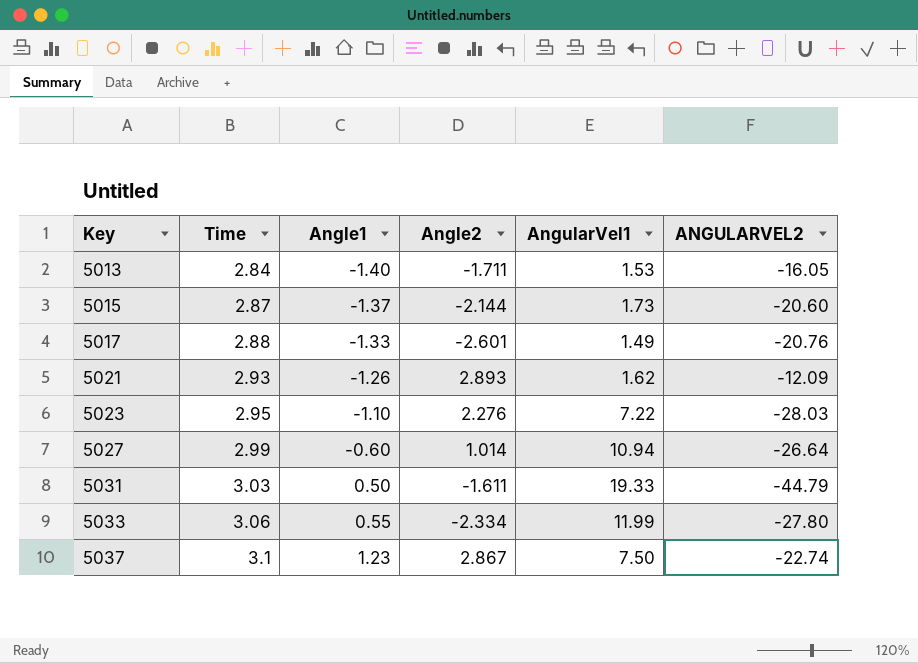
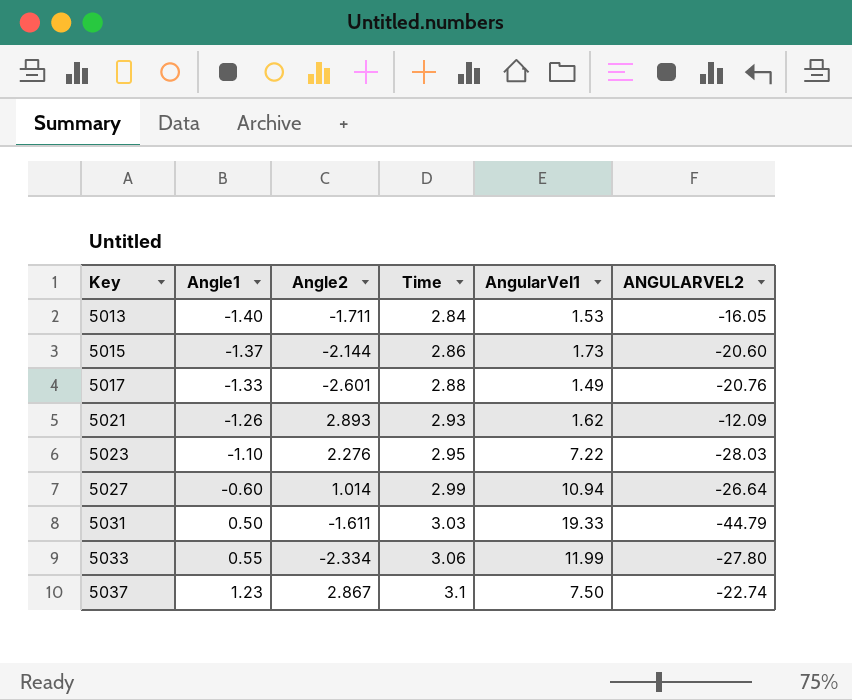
column Time | position: 2 -> 4
5015 | Time: 2.87 -> 2.86

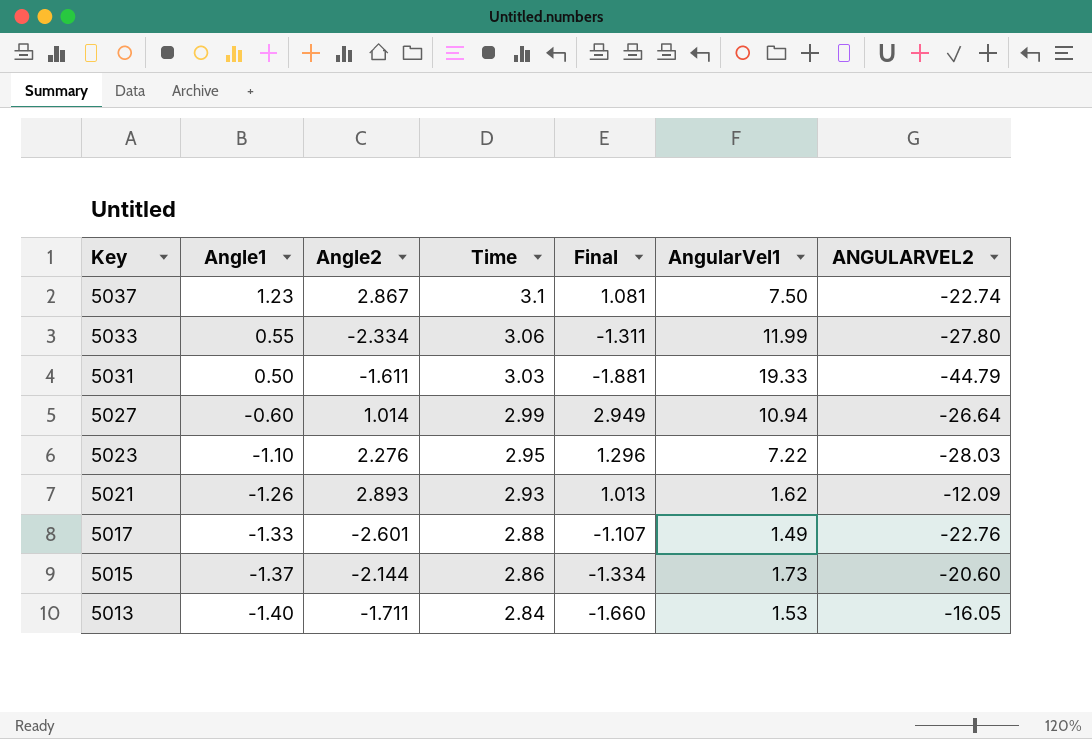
row order: Key ascending -> Key descending
column Final | formula: none -> [Time] / [Angle2]
5017 | ANGULARVEL2: -20.76 -> -22.76

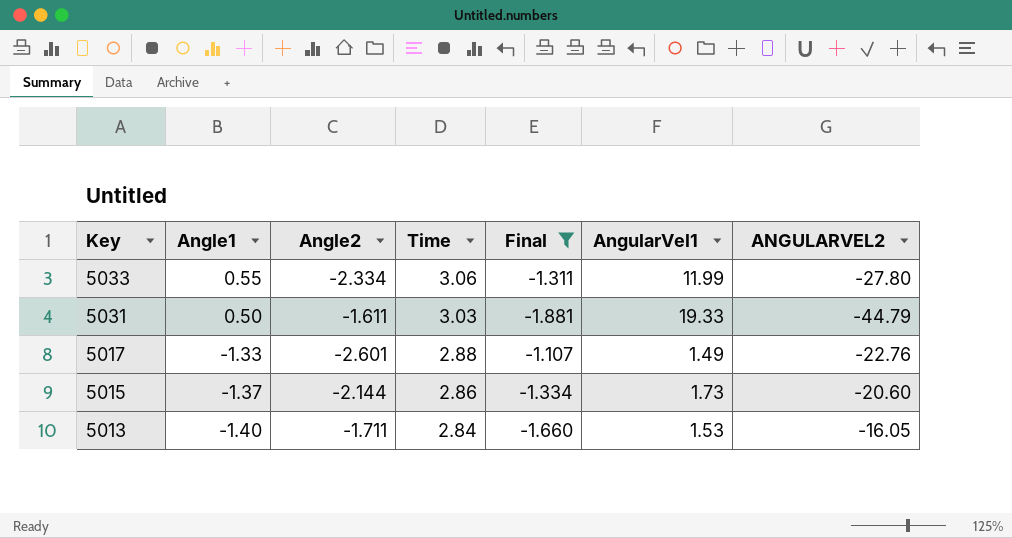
filter: none -> Final <= -1.107

